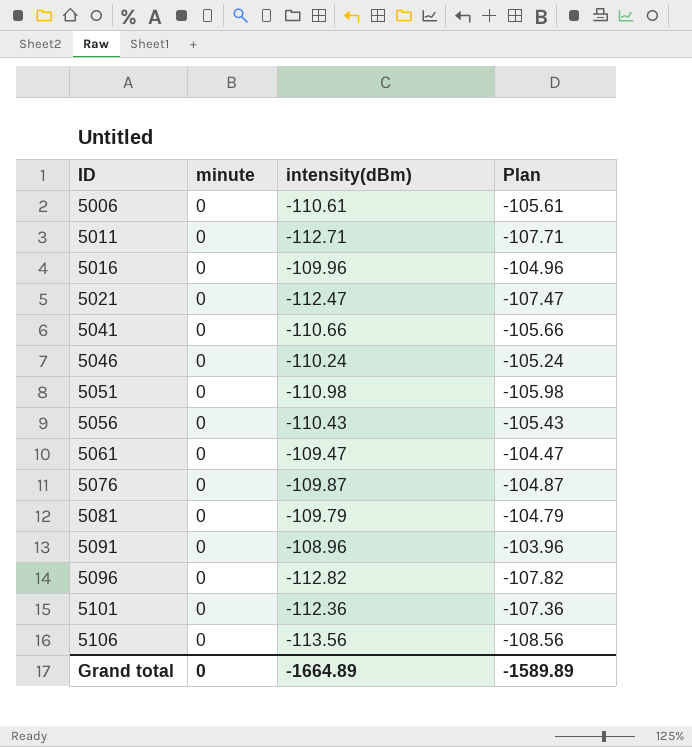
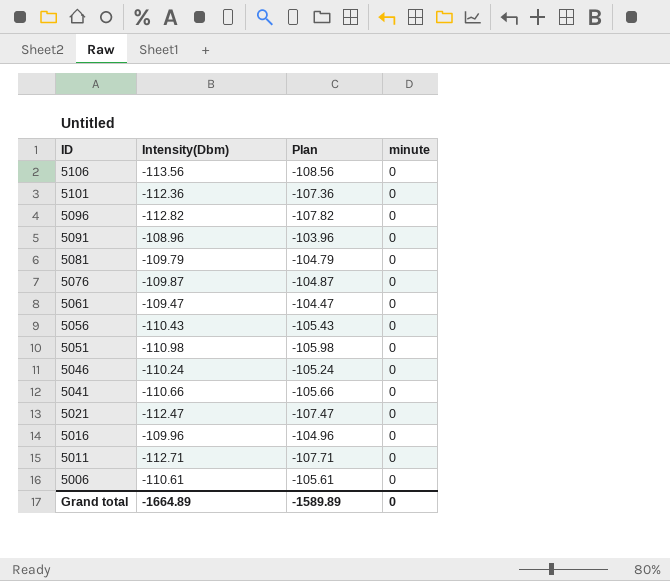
row order: ID ascending -> ID descending
column name: intensity(dBm) -> Intensity(Dbm)
column minute | position: 2 -> 4

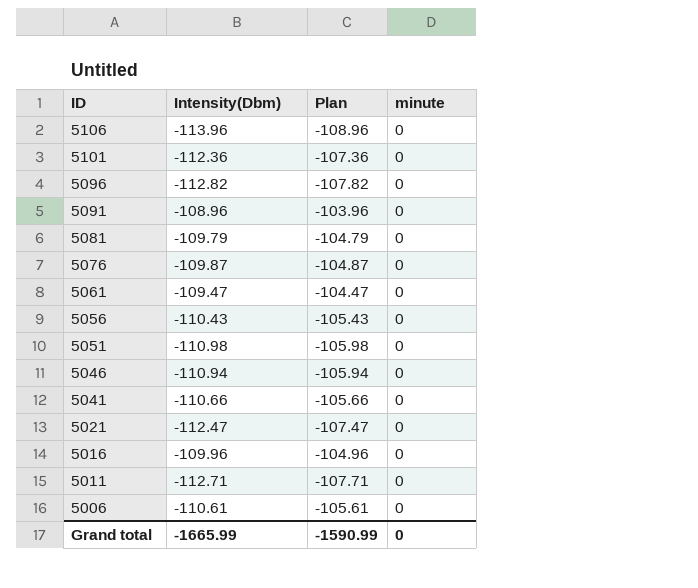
5106 | Intensity(Dbm): -113.56 -> -113.96
5106 | Plan: -108.56 -> -108.96
5046 | Intensity(Dbm): -110.24 -> -110.94
5046 | Plan: -105.24 -> -105.94
Grand total | Intensity(Dbm): -1664.89 -> -1665.99
Grand total | Plan: -1589.89 -> -1590.99

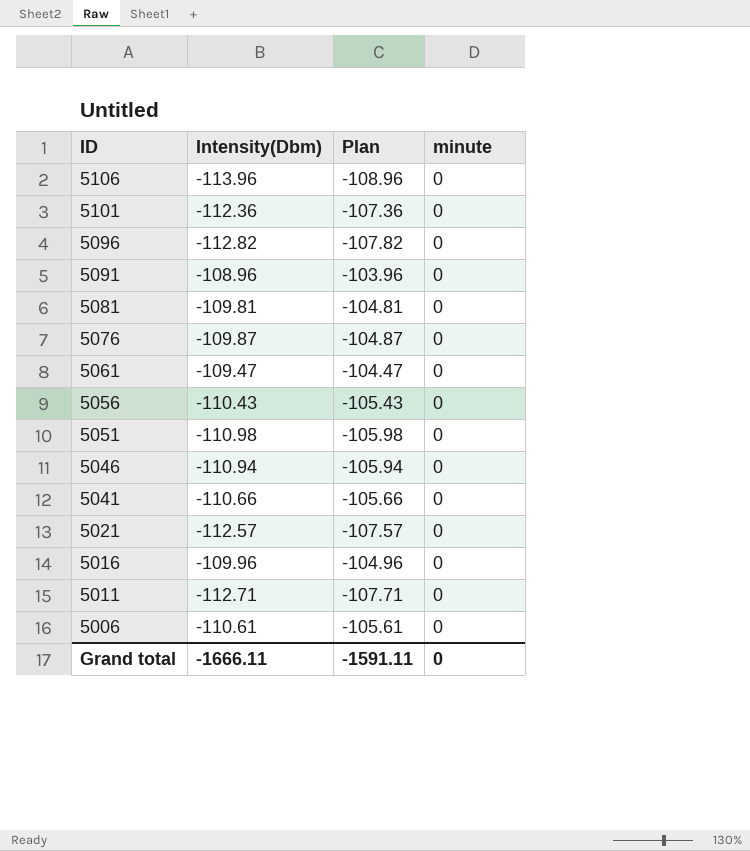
5081 | Intensity(Dbm): -109.79 -> -109.81
5081 | Plan: -104.79 -> -104.81
5021 | Intensity(Dbm): -112.47 -> -112.57
5021 | Plan: -107.47 -> -107.57
Grand total | Intensity(Dbm): -1665.99 -> -1666.11
Grand total | Plan: -1590.99 -> -1591.11

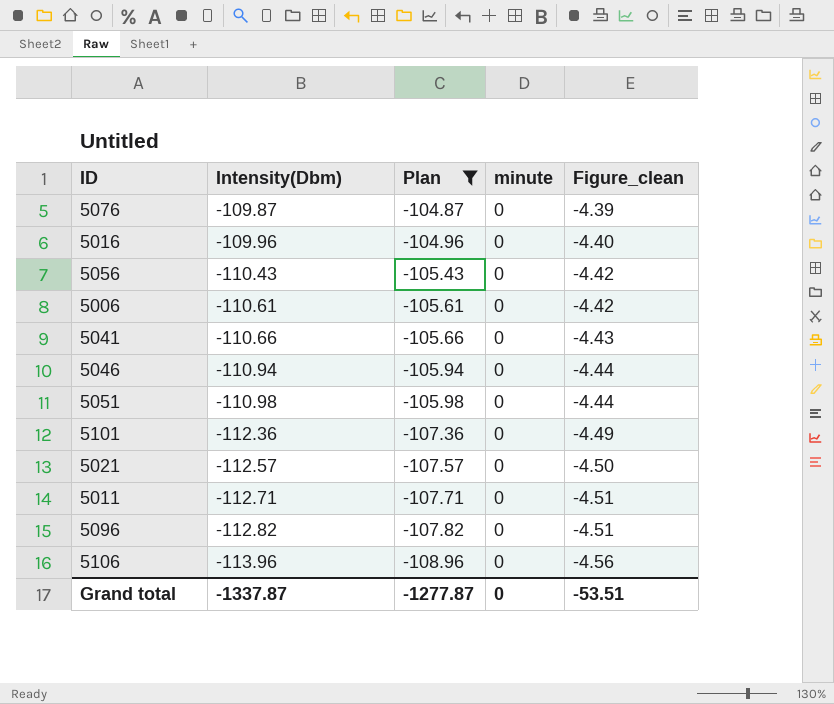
filter: none -> Plan <= -104.87
row order: ID descending -> Intensity(Dbm) descending
column Figure_clean | formula: none -> [Intensity(Dbm)] * 0.04
Grand total | Intensity(Dbm): -1666.11 -> -1337.87
Grand total | Plan: -1591.11 -> -1277.87

